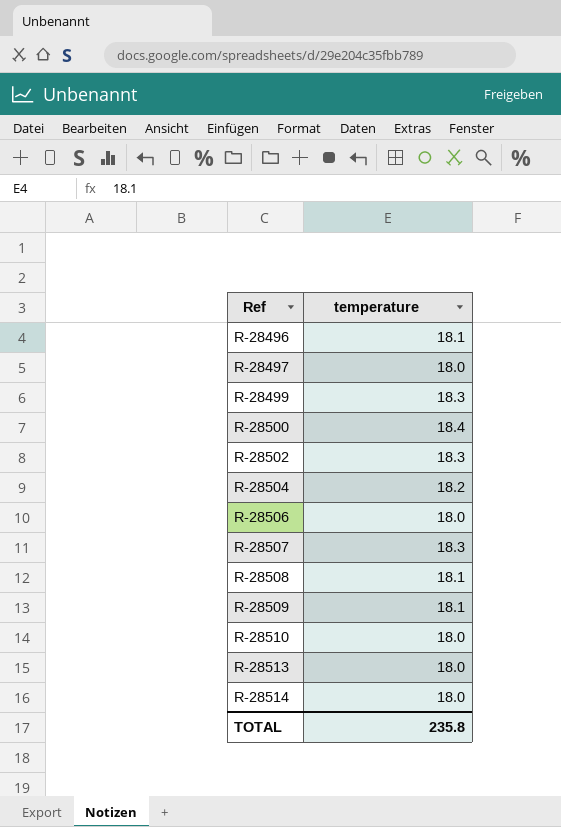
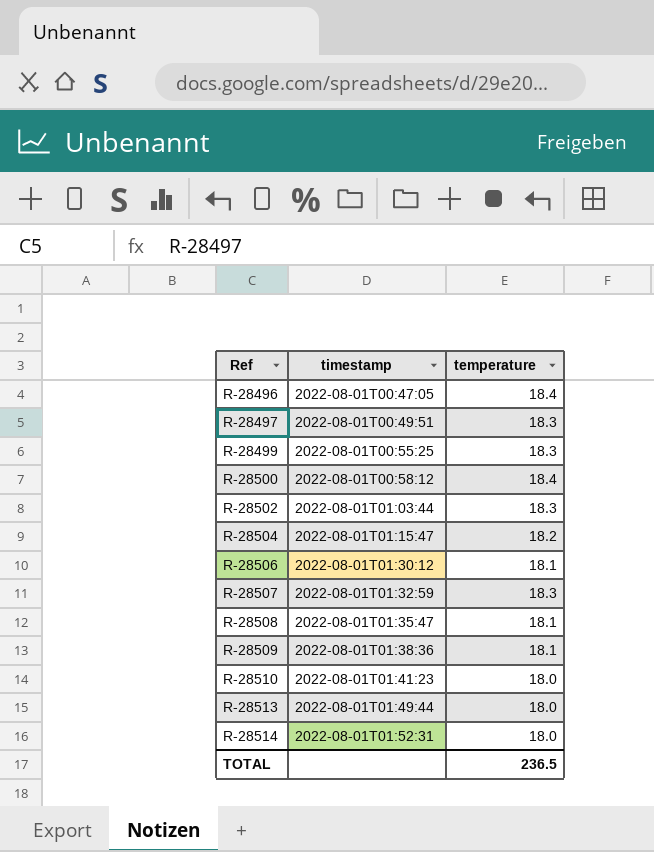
column timestamp | position: none -> 2
R-28496 | temperature: 18.1 -> 18.4
R-28497 | temperature: 18.0 -> 18.3
R-28506 | temperature: 18.0 -> 18.1
TOTAL | temperature: 235.8 -> 236.5

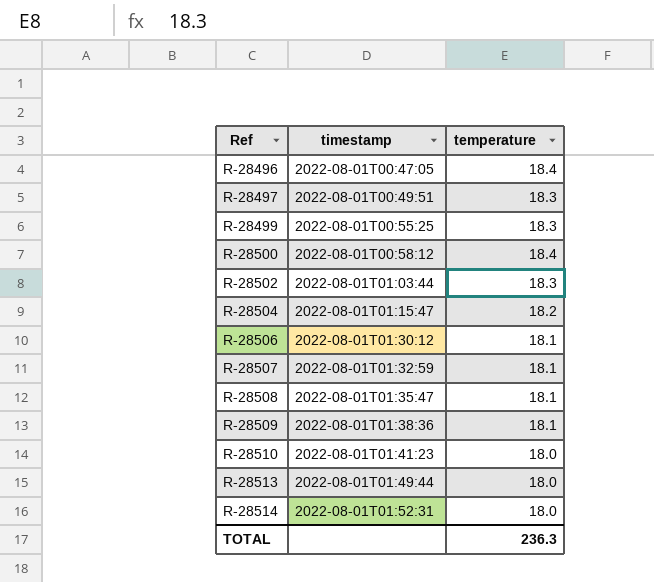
R-28507 | temperature: 18.3 -> 18.1
TOTAL | temperature: 236.5 -> 236.3

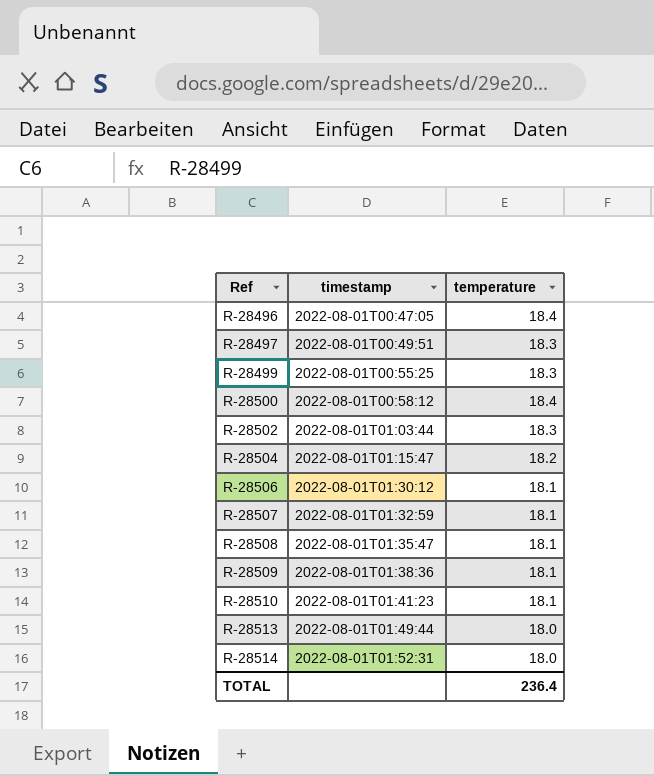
R-28510 | temperature: 18.0 -> 18.1
TOTAL | temperature: 236.3 -> 236.4

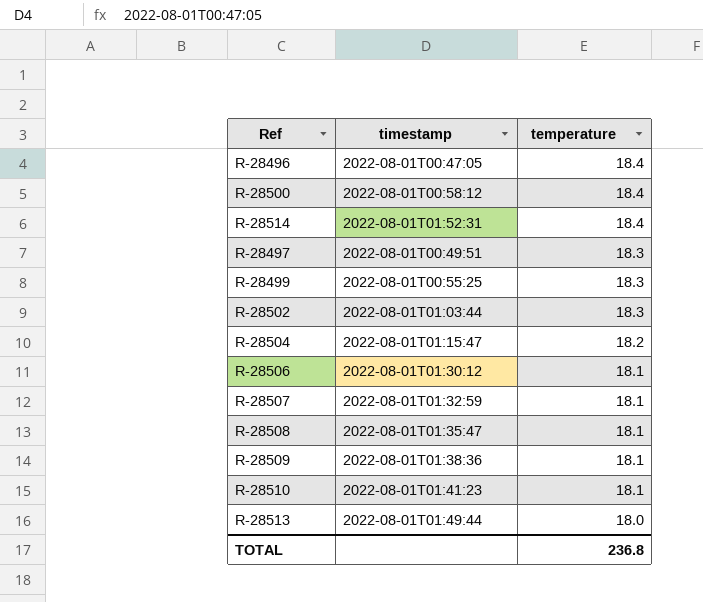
row order: Ref ascending -> temperature descending
R-28514 | temperature: 18.0 -> 18.4
TOTAL | temperature: 236.4 -> 236.8

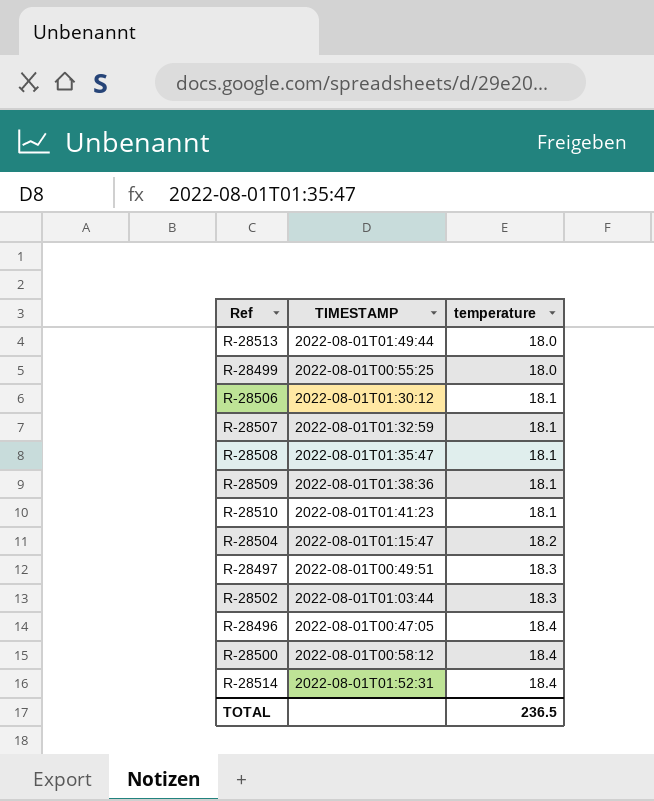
row order: temperature descending -> temperature ascending
column name: timestamp -> TIMESTAMP
R-28499 | temperature: 18.3 -> 18.0
TOTAL | temperature: 236.8 -> 236.5

